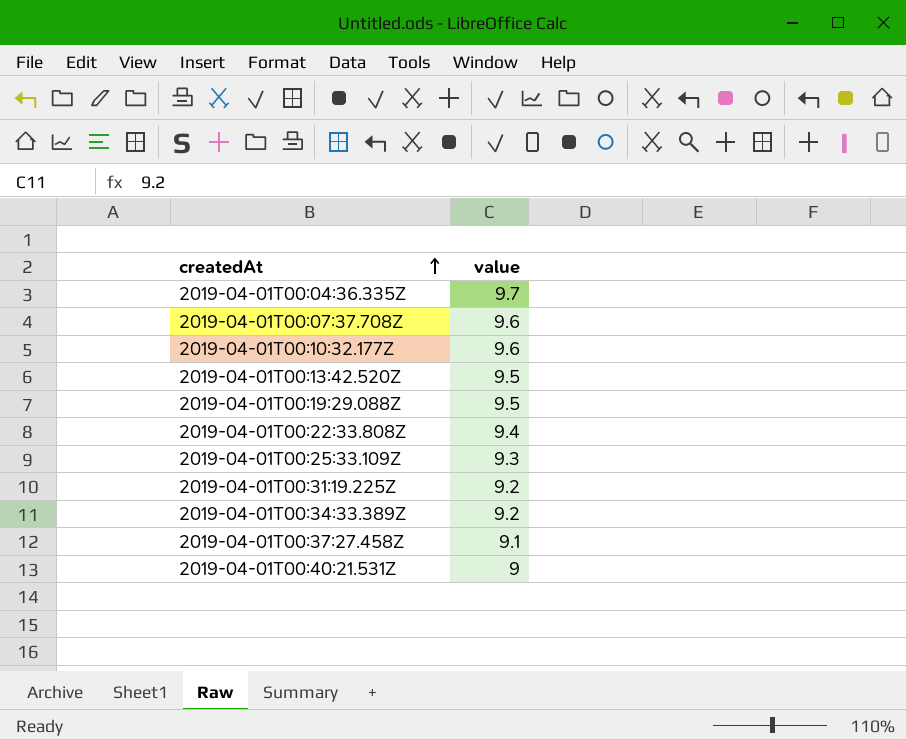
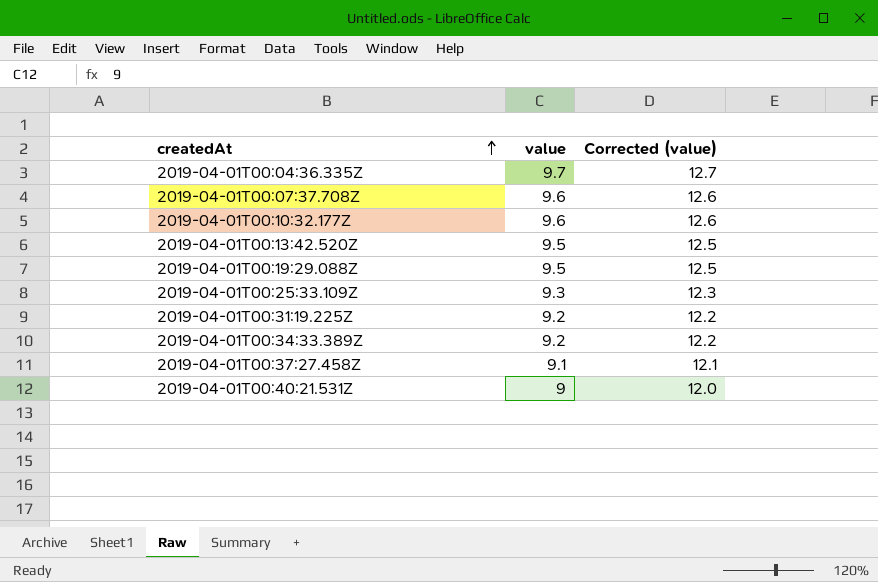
column Corrected (value) | formula: none -> [value] + 3
row 2019-04-01T00:22:33.808Z: 9.4 -> none

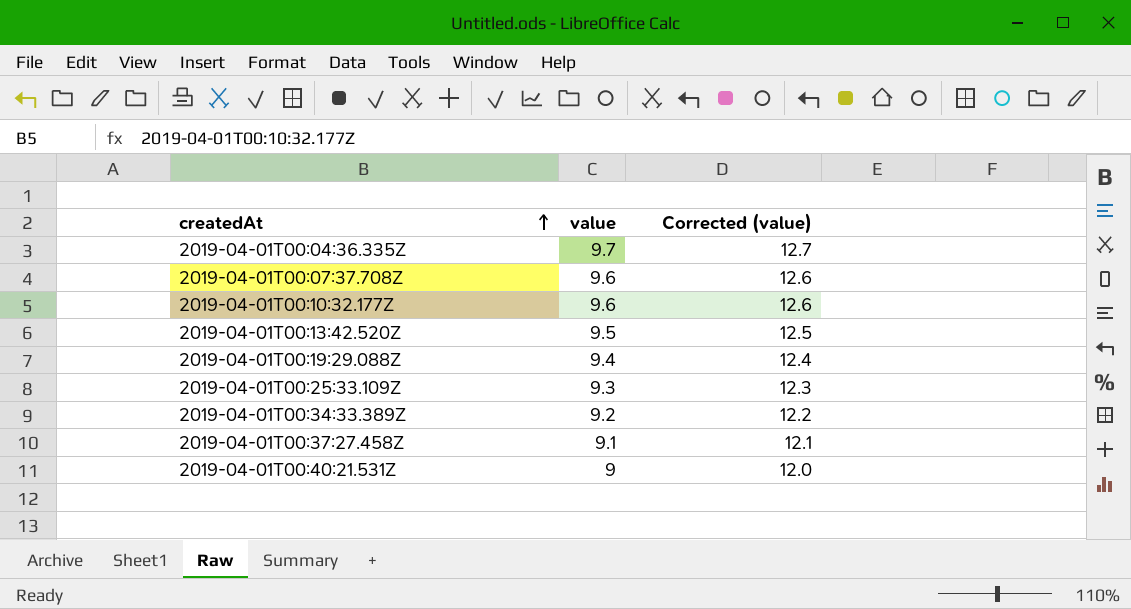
row 2019-04-01T00:31:19.225Z: 9.2 | 12.2 -> none
2019-04-01T00:19:29.088Z | value: 9.5 -> 9.4
2019-04-01T00:19:29.088Z | Corrected (value): 12.5 -> 12.4

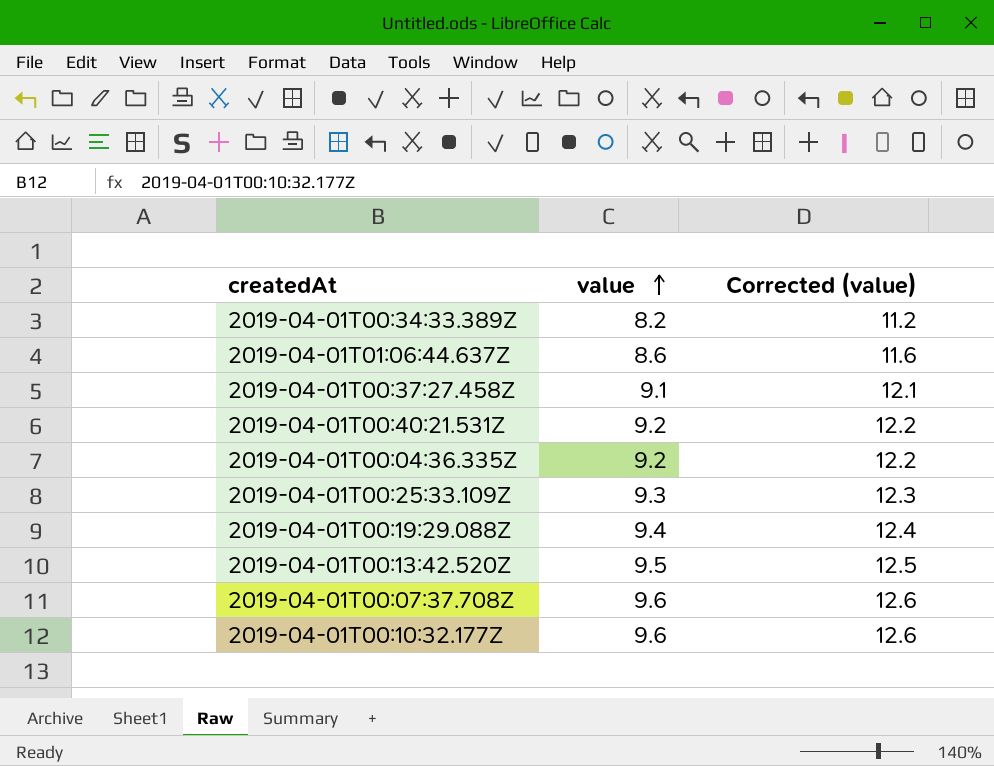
row order: createdAt ascending -> value ascending
2019-04-01T00:34:33.389Z | value: 9.2 -> 8.2
2019-04-01T00:34:33.389Z | Corrected (value): 12.2 -> 11.2
row 2019-04-01T01:06:44.637Z: none -> 8.6 | 11.6
2019-04-01T00:40:21.531Z | value: 9 -> 9.2
2019-04-01T00:40:21.531Z | Corrected (value): 12.0 -> 12.2
2019-04-01T00:04:36.335Z | value: 9.7 -> 9.2
2019-04-01T00:04:36.335Z | Corrected (value): 12.7 -> 12.2

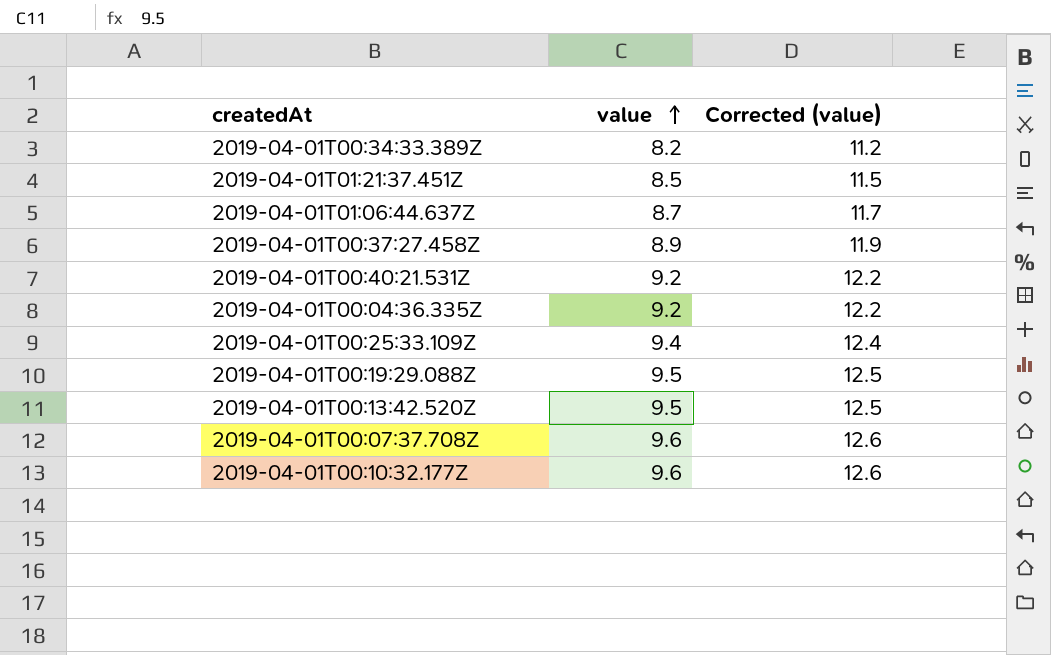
row 2019-04-01T01:21:37.451Z: none -> 8.5 | 11.5
2019-04-01T01:06:44.637Z | value: 8.6 -> 8.7
2019-04-01T01:06:44.637Z | Corrected (value): 11.6 -> 11.7
2019-04-01T00:37:27.458Z | value: 9.1 -> 8.9
2019-04-01T00:37:27.458Z | Corrected (value): 12.1 -> 11.9
2019-04-01T00:25:33.109Z | value: 9.3 -> 9.4
2019-04-01T00:25:33.109Z | Corrected (value): 12.3 -> 12.4
2019-04-01T00:19:29.088Z | value: 9.4 -> 9.5
2019-04-01T00:19:29.088Z | Corrected (value): 12.4 -> 12.5

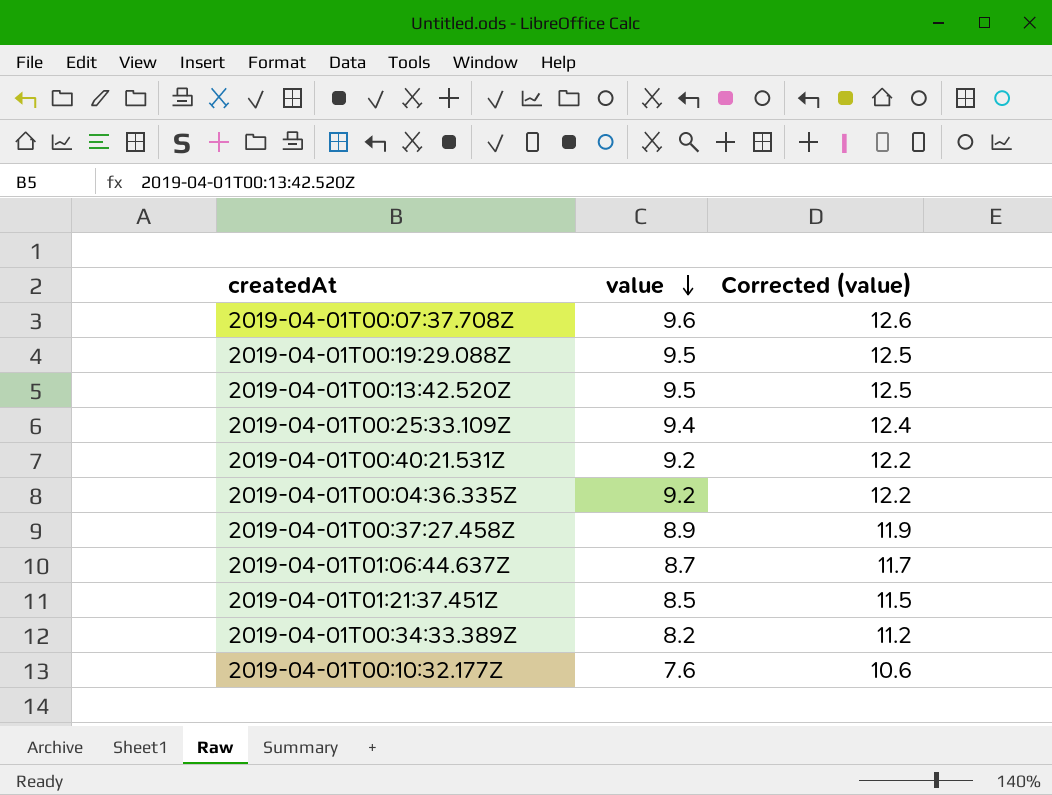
row order: value ascending -> value descending
2019-04-01T00:10:32.177Z | value: 9.6 -> 7.6
2019-04-01T00:10:32.177Z | Corrected (value): 12.6 -> 10.6

